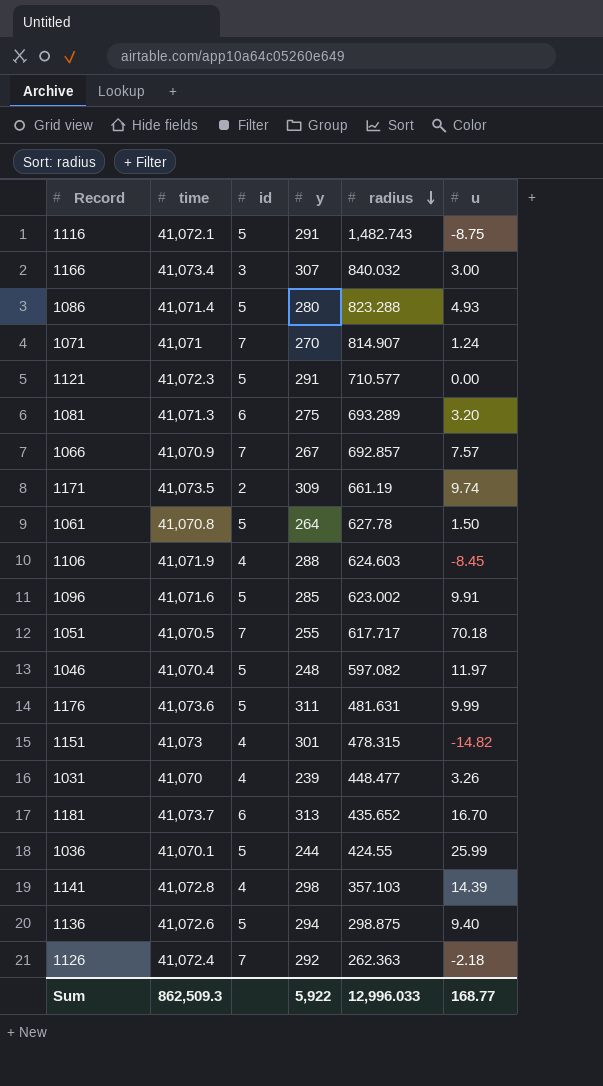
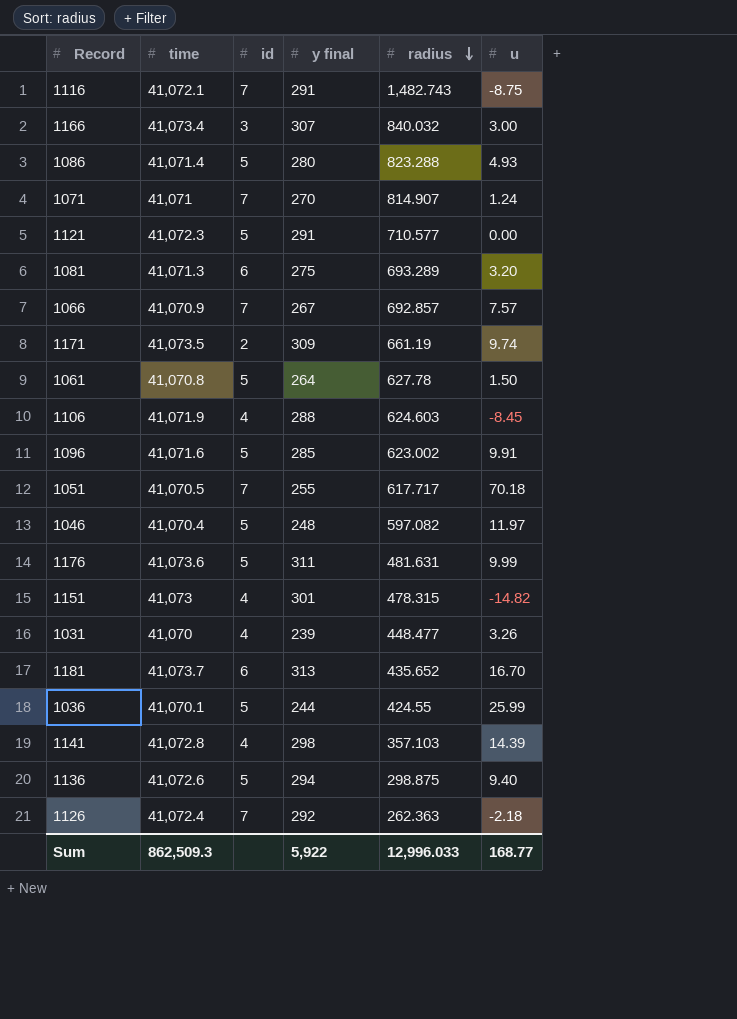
column name: y -> y final
1116 | id: 5 -> 7

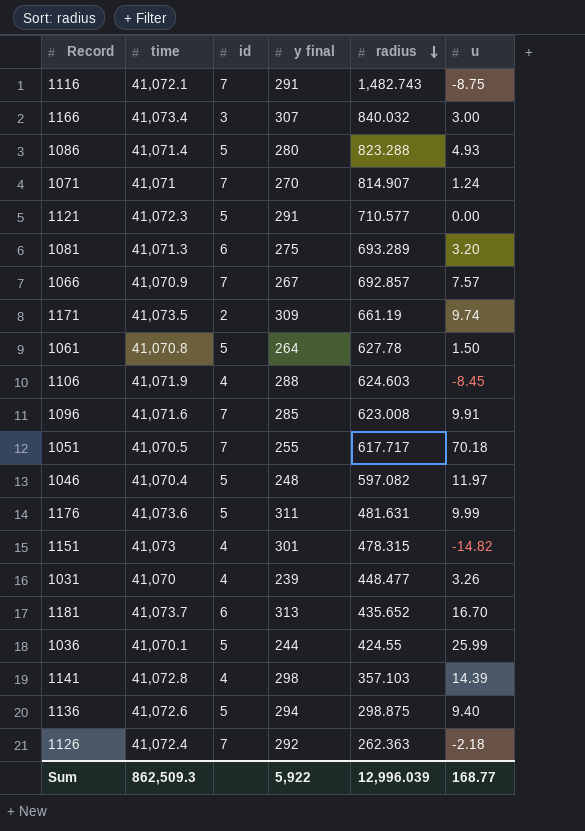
1096 | id: 5 -> 7
1096 | radius: 623.002 -> 623.008
Sum | radius: 12,996.033 -> 12,996.039

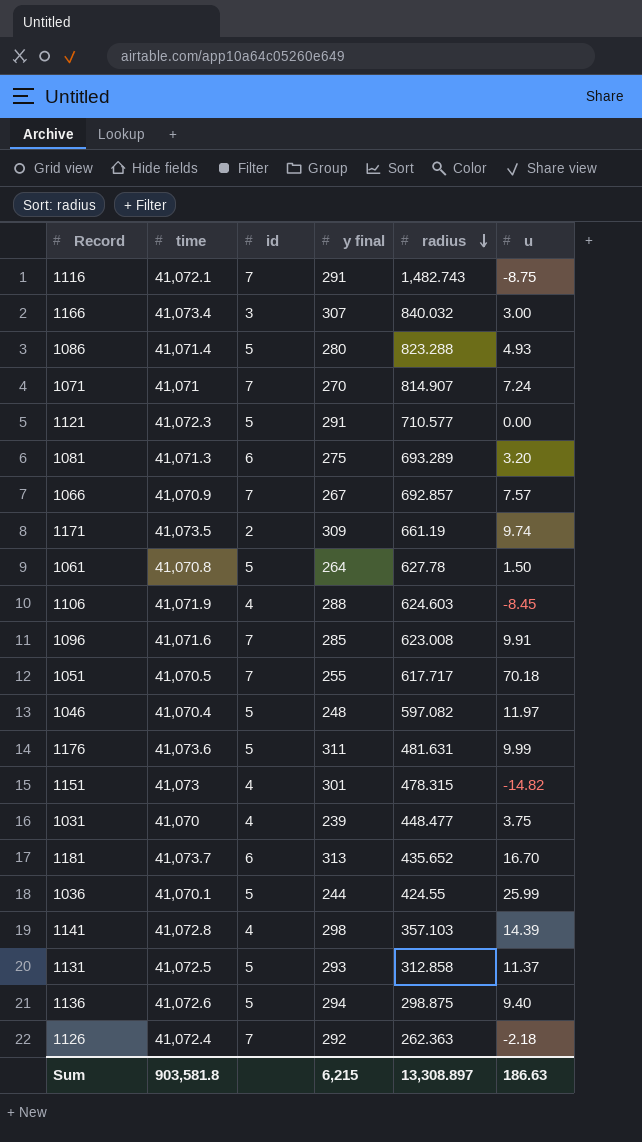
1071 | u: 1.24 -> 7.24
1031 | u: 3.26 -> 3.75
row 1131: none -> 41,072.5 | 5 | 293 | 312.858 | 11.37
Sum | time: 862,509.3 -> 903,581.8
Sum | y final: 5,922 -> 6,215
Sum | radius: 12,996.039 -> 13,308.897
Sum | u: 168.77 -> 186.63

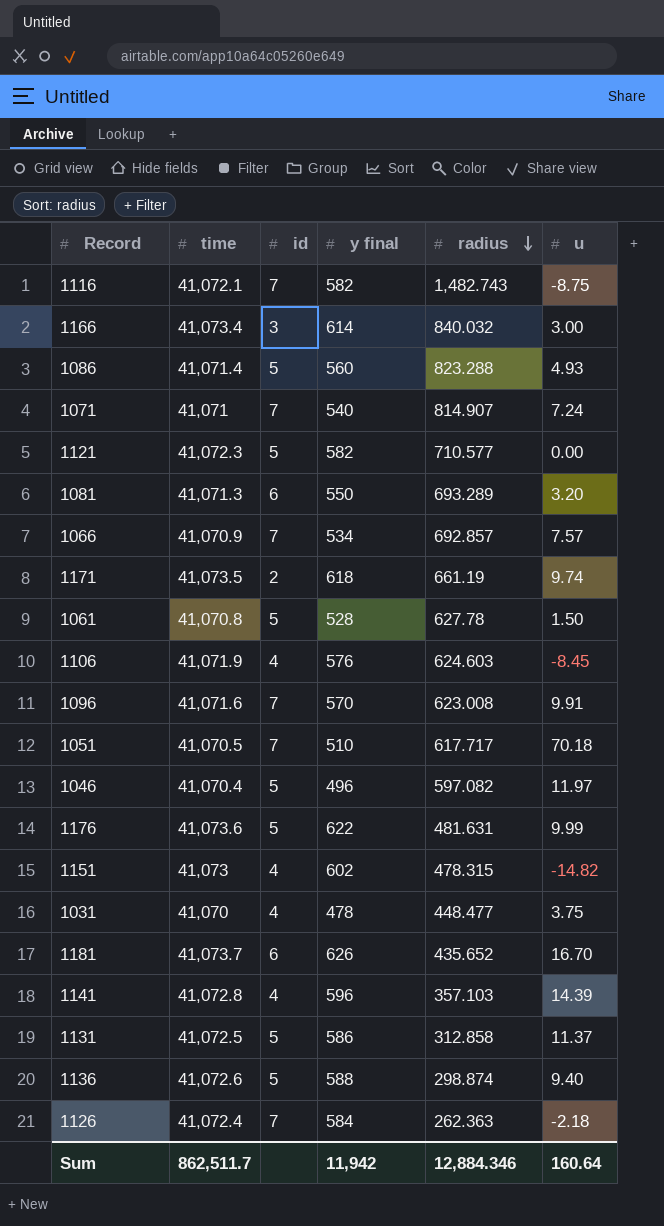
row 1036: 41,070.1 | 5 | 244 | 424.55 | 25.99 -> none
1116 | y final: 291 -> 582
1166 | y final: 307 -> 614
1086 | y final: 280 -> 560
1071 | y final: 270 -> 540
1121 | y final: 291 -> 582
1081 | y final: 275 -> 550
1066 | y final: 267 -> 534
1171 | y final: 309 -> 618
1061 | y final: 264 -> 528
1106 | y final: 288 -> 576
1096 | y final: 285 -> 570
1051 | y final: 255 -> 510
1046 | y final: 248 -> 496
1176 | y final: 311 -> 622
1151 | y final: 301 -> 602
1031 | y final: 239 -> 478
1181 | y final: 313 -> 626
1141 | y final: 298 -> 596
1131 | y final: 293 -> 586
1136 | y final: 294 -> 588
1136 | radius: 298.875 -> 298.874
1126 | y final: 292 -> 584
Sum | time: 903,581.8 -> 862,511.7
Sum | y final: 6,215 -> 11,942
Sum | radius: 13,308.897 -> 12,884.346
Sum | u: 186.63 -> 160.64

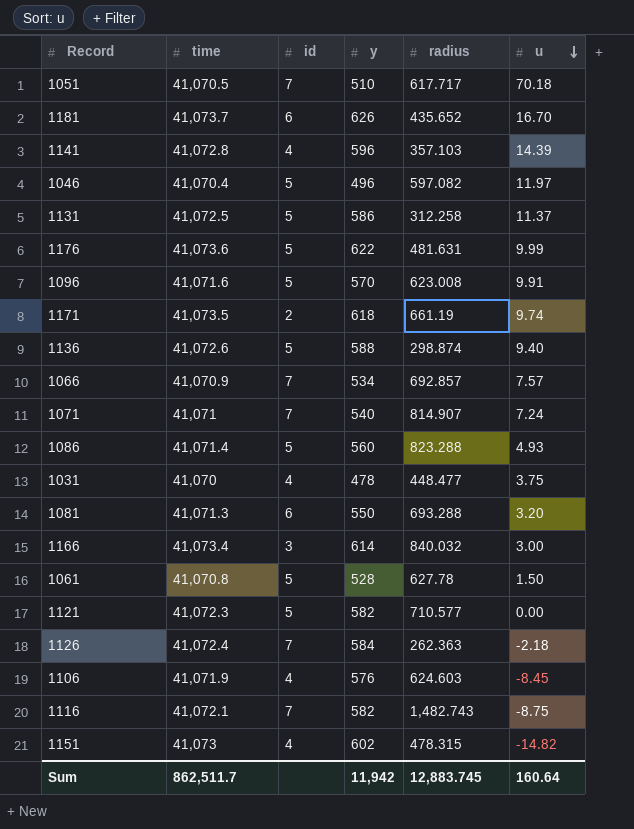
row order: radius descending -> u descending
column name: y final -> y
1131 | radius: 312.858 -> 312.258
1096 | id: 7 -> 5
1081 | radius: 693.289 -> 693.288
Sum | radius: 12,884.346 -> 12,883.745

